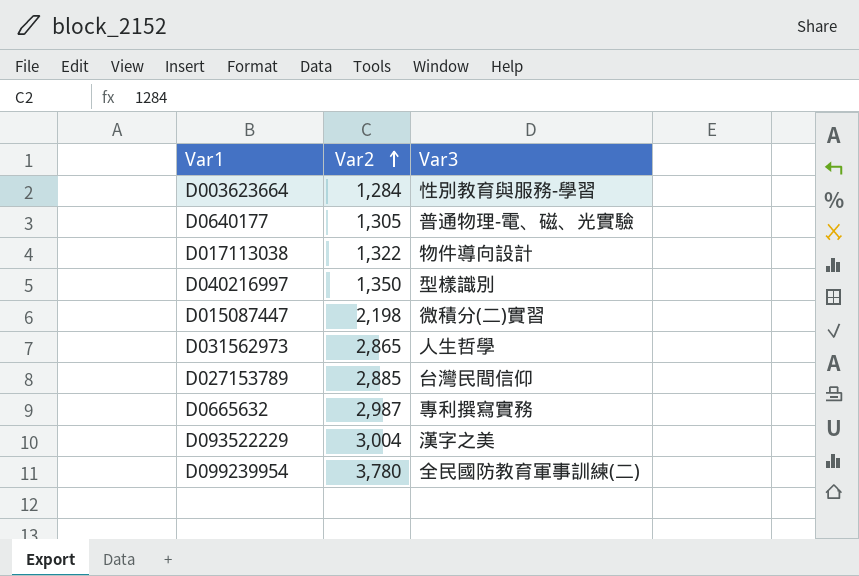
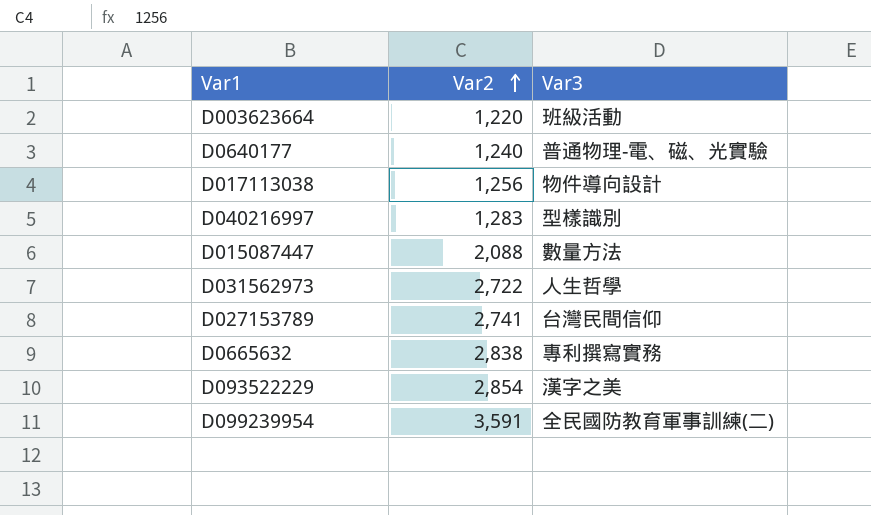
D003623664 | Var2: 1,284 -> 1,220
D003623664 | Var3: 性別教育與服務-學習 -> 班級活動
D0640177 | Var2: 1,305 -> 1,240
D017113038 | Var2: 1,322 -> 1,256
D040216997 | Var2: 1,350 -> 1,283
D015087447 | Var2: 2,198 -> 2,088
D015087447 | Var3: 微積分(二)實習 -> 數量方法
D031562973 | Var2: 2,865 -> 2,722
D027153789 | Var2: 2,885 -> 2,741
D0665632 | Var2: 2,987 -> 2,838
D093522229 | Var2: 3,004 -> 2,854
D099239954 | Var2: 3,780 -> 3,591

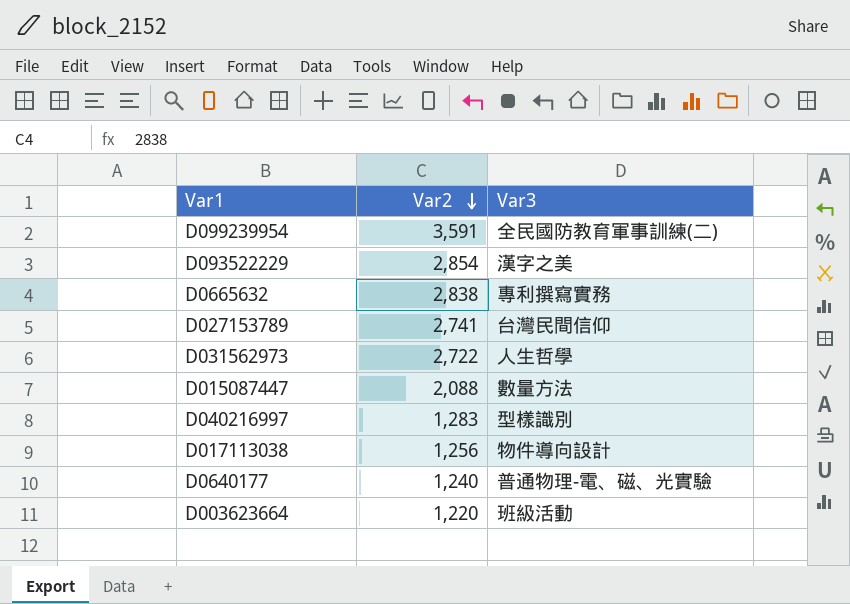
row order: Var2 ascending -> Var2 descending

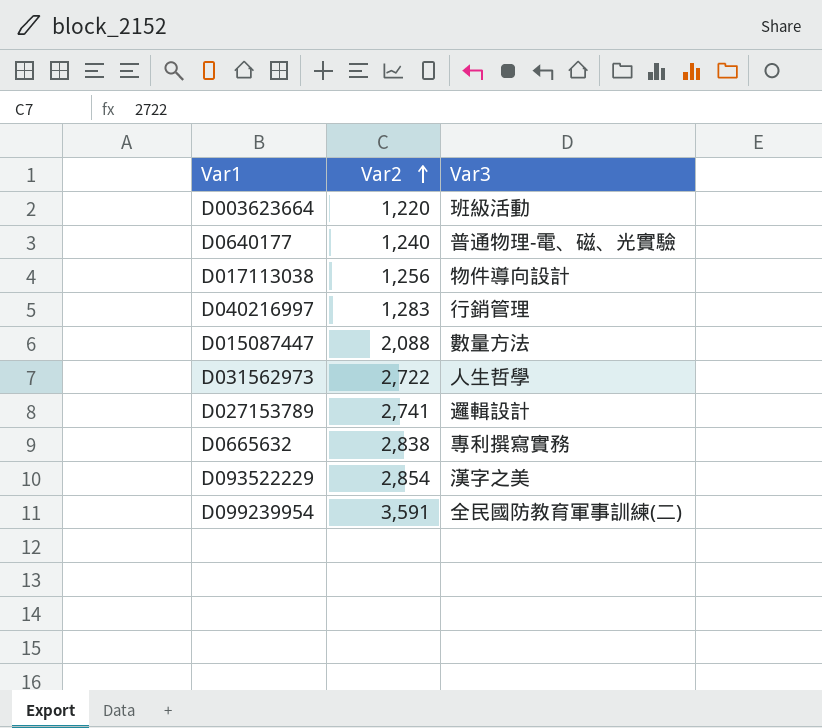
row order: Var2 descending -> Var2 ascending
D040216997 | Var3: 型樣識別 -> 行銷管理
D027153789 | Var3: 台灣民間信仰 -> 邏輯設計

